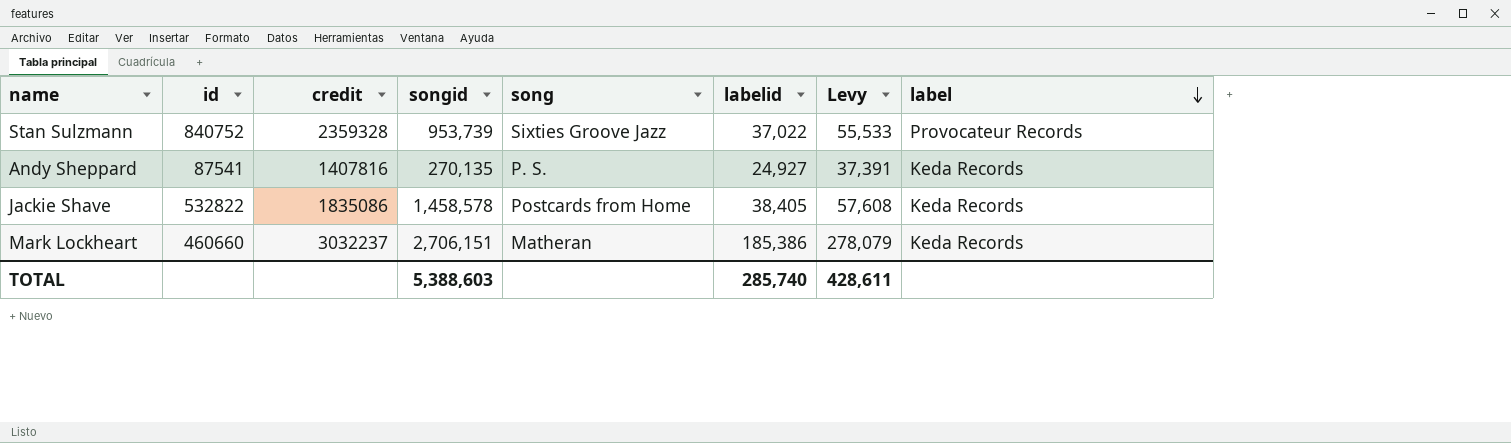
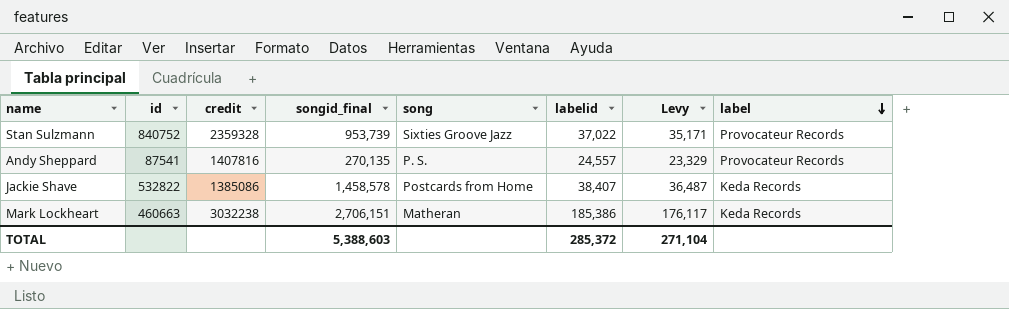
column name: songid -> songid_final
column Levy | formula: [labelid] * 1.5 -> [labelid] * 0.95
Andy Sheppard | labelid: 24,927 -> 24,557
Andy Sheppard | label: Keda Records -> Provocateur Records
Jackie Shave | credit: 1835086 -> 1385086
Jackie Shave | labelid: 38,405 -> 38,407
Mark Lockheart | id: 460660 -> 460663
Mark Lockheart | credit: 3032237 -> 3032238
TOTAL | labelid: 285,740 -> 285,372
TOTAL | Levy: 428,611 -> 271,104

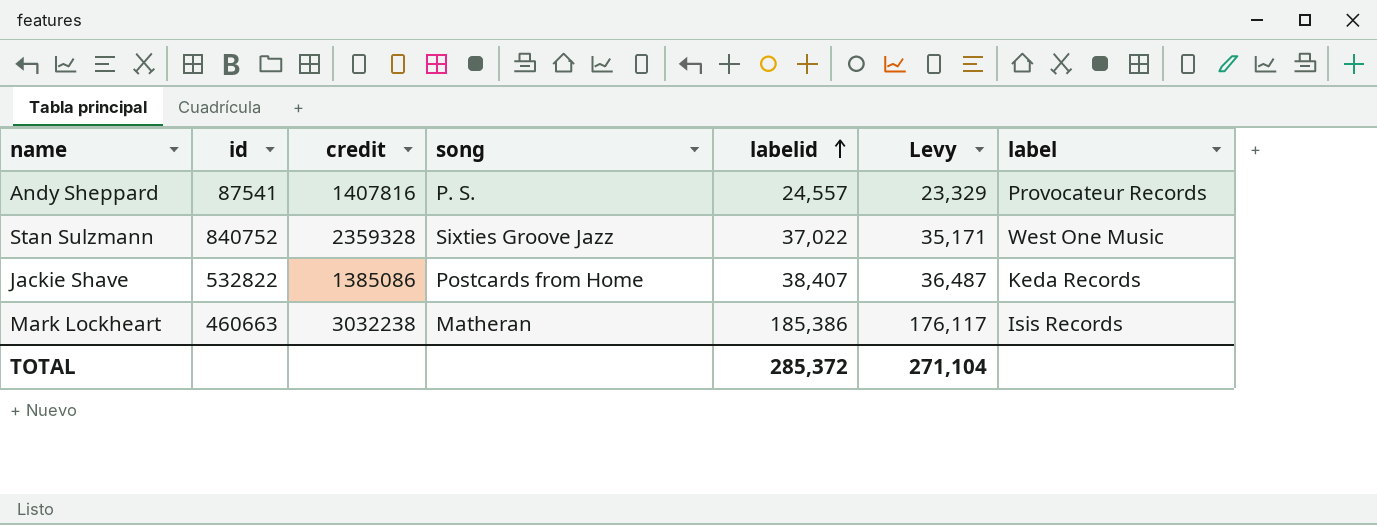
row order: label descending -> labelid ascending
column songid_final | position: 4 -> none
Stan Sulzmann | label: Provocateur Records -> West One Music
Mark Lockheart | label: Keda Records -> Isis Records

